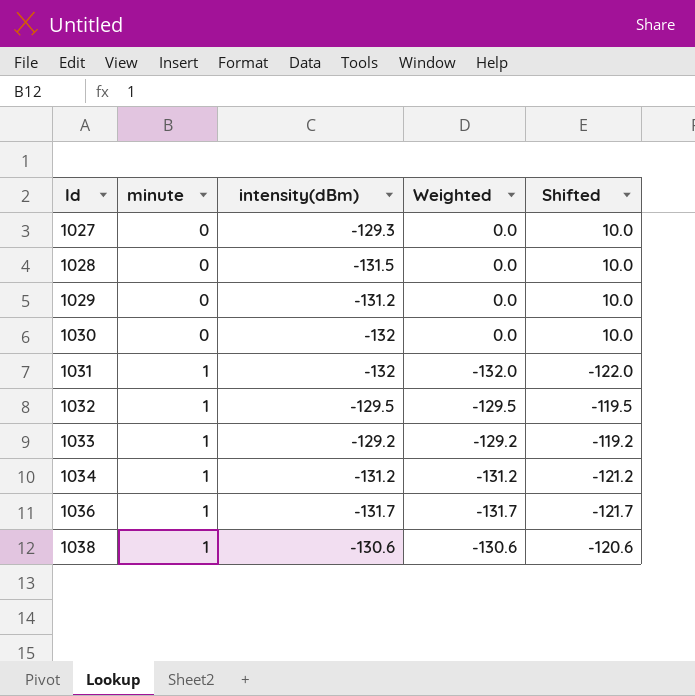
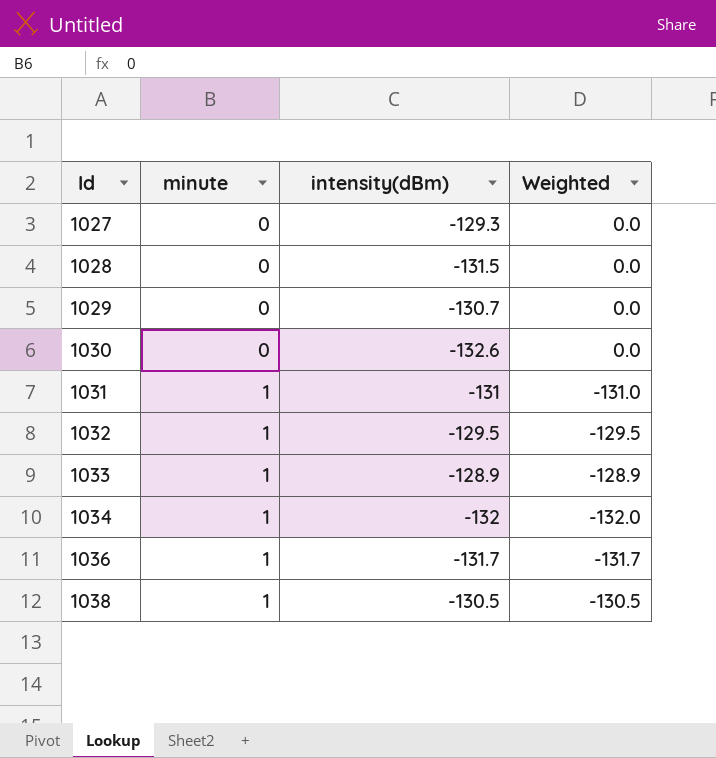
column Shifted | formula: [Weighted] + 10 -> none
1029 | intensity(dBm): -131.2 -> -130.7
1030 | intensity(dBm): -132 -> -132.6
1031 | intensity(dBm): -132 -> -131
1031 | Weighted: -132.0 -> -131.0
1033 | intensity(dBm): -129.2 -> -128.9
1033 | Weighted: -129.2 -> -128.9
1034 | intensity(dBm): -131.2 -> -132
1034 | Weighted: -131.2 -> -132.0
1038 | intensity(dBm): -130.6 -> -130.5
1038 | Weighted: -130.6 -> -130.5

